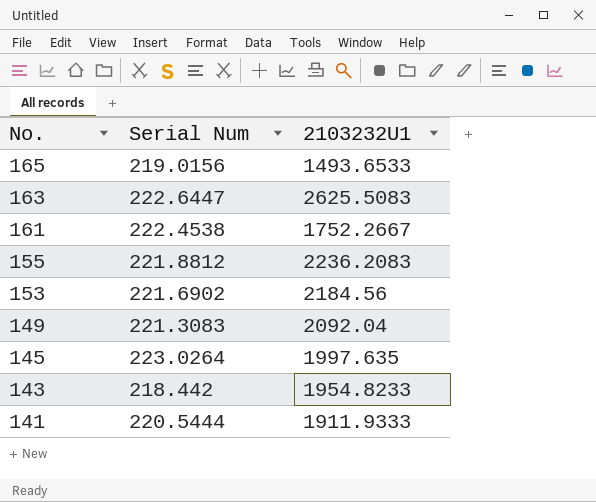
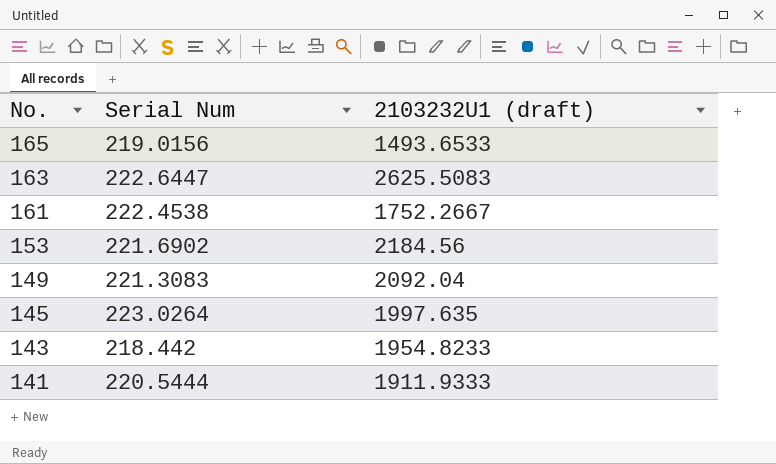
column name: 2103232U1 -> 2103232U1 (draft)
row 155: 221.8812 | 2236.2083 -> none

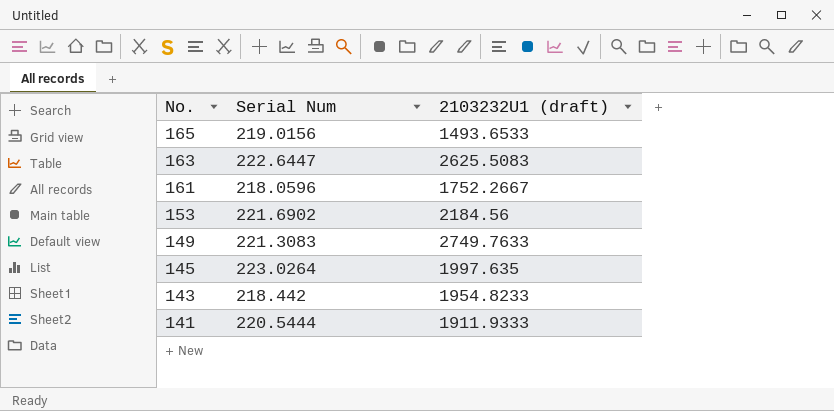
161 | Serial Num: 222.4538 -> 218.0596
149 | 2103232U1 (draft): 2092.04 -> 2749.7633

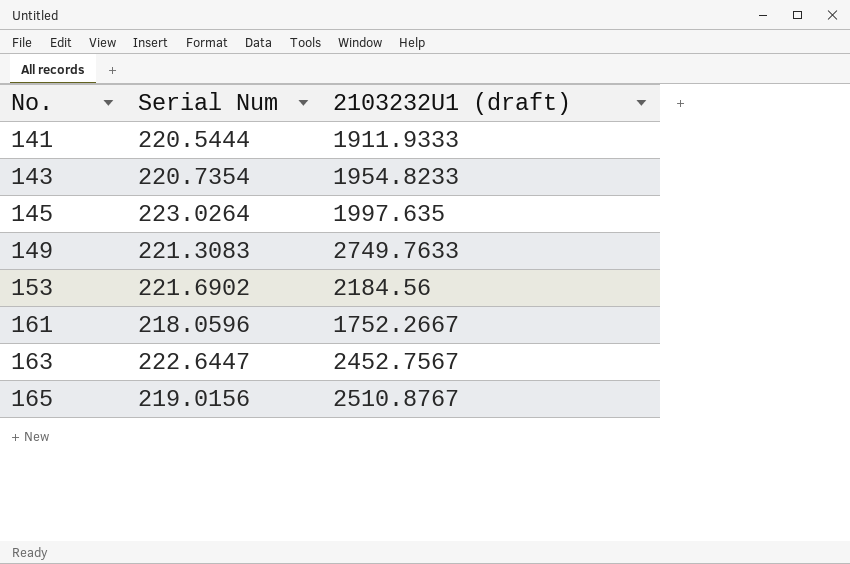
row order: No. descending -> No. ascending
143 | Serial Num: 218.442 -> 220.7354
163 | 2103232U1 (draft): 2625.5083 -> 2452.7567
165 | 2103232U1 (draft): 1493.6533 -> 2510.8767

